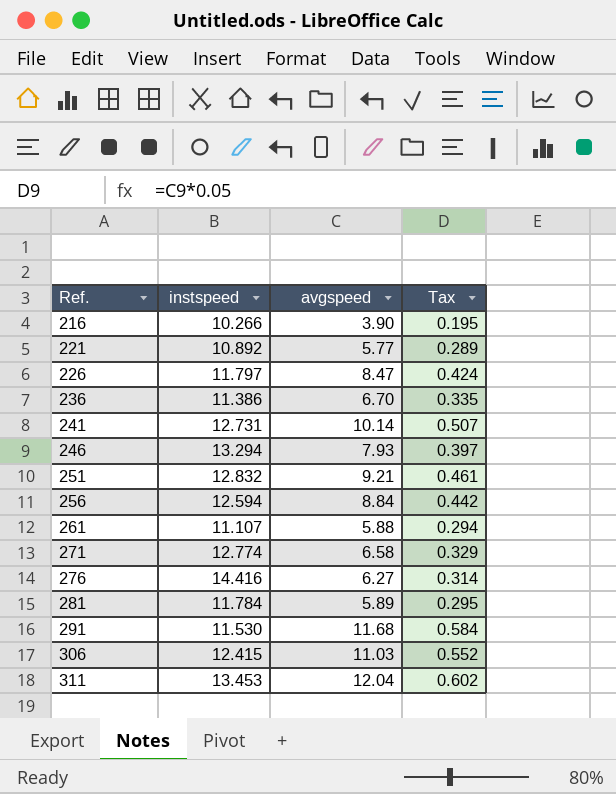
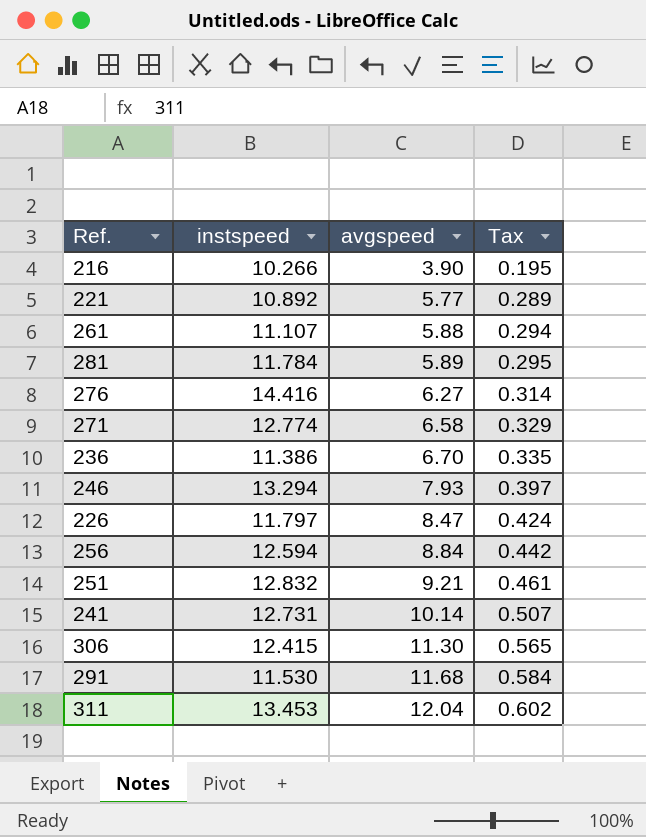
row order: Ref. ascending -> avgspeed ascending
306 | avgspeed: 11.03 -> 11.30
306 | Tax: 0.552 -> 0.565

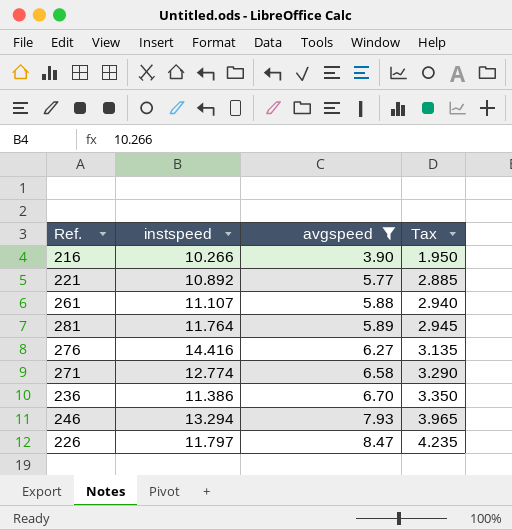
filter: none -> avgspeed <= 8.47
column Tax | formula: [avgspeed] * 0.05 -> [avgspeed] * 0.5
281 | instspeed: 11.784 -> 11.764

